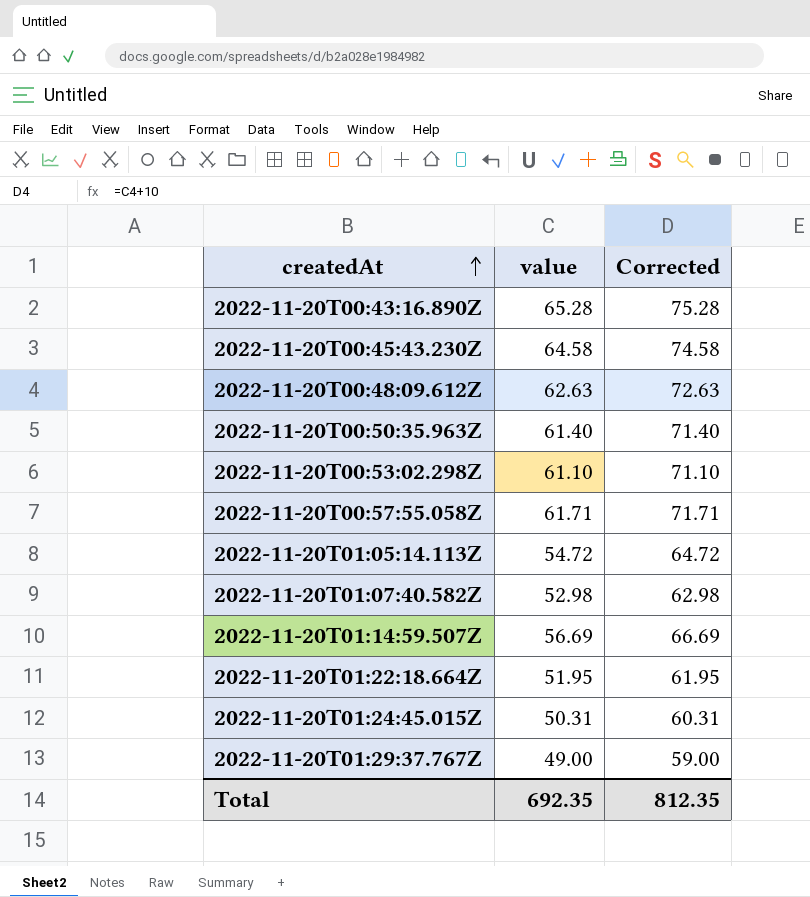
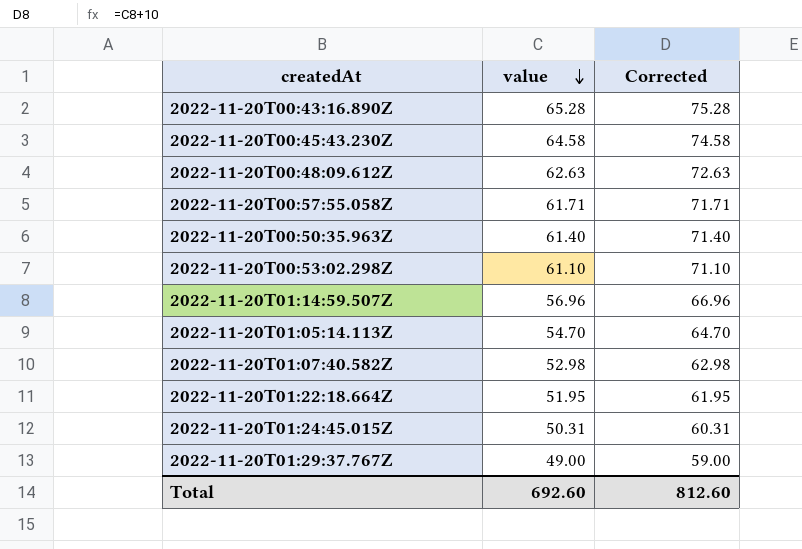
row order: createdAt ascending -> value descending
2022-11-20T01:14:59.507Z | value: 56.69 -> 56.96
2022-11-20T01:14:59.507Z | Corrected: 66.69 -> 66.96
2022-11-20T01:05:14.113Z | value: 54.72 -> 54.70
2022-11-20T01:05:14.113Z | Corrected: 64.72 -> 64.70
Total | value: 692.35 -> 692.60
Total | Corrected: 812.35 -> 812.60

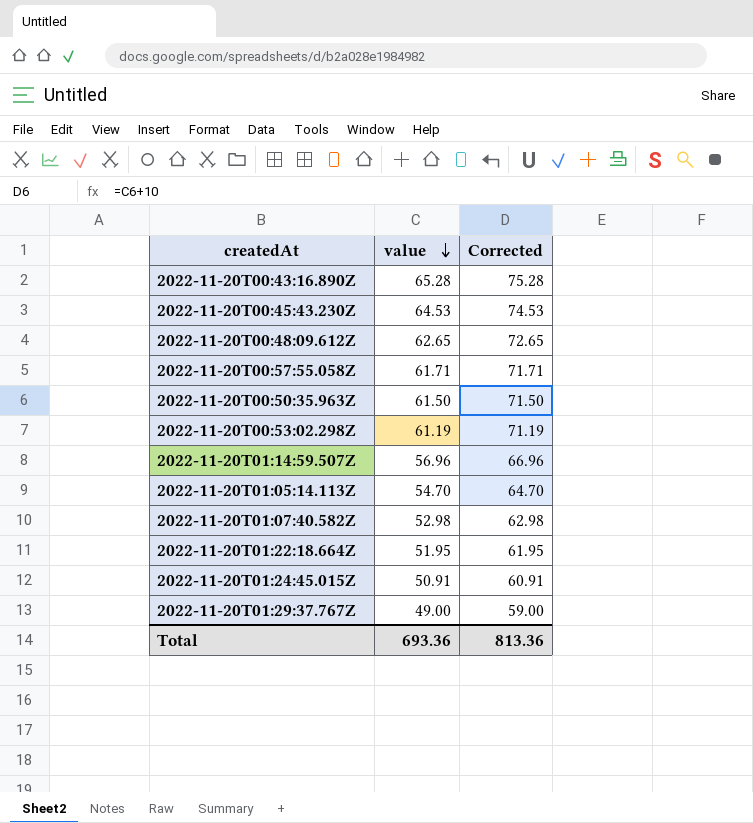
2022-11-20T00:45:43.230Z | value: 64.58 -> 64.53
2022-11-20T00:45:43.230Z | Corrected: 74.58 -> 74.53
2022-11-20T00:48:09.612Z | value: 62.63 -> 62.65
2022-11-20T00:48:09.612Z | Corrected: 72.63 -> 72.65
2022-11-20T00:50:35.963Z | value: 61.40 -> 61.50
2022-11-20T00:50:35.963Z | Corrected: 71.40 -> 71.50
2022-11-20T00:53:02.298Z | value: 61.10 -> 61.19
2022-11-20T00:53:02.298Z | Corrected: 71.10 -> 71.19
2022-11-20T01:24:45.015Z | value: 50.31 -> 50.91
2022-11-20T01:24:45.015Z | Corrected: 60.31 -> 60.91
Total | value: 692.60 -> 693.36
Total | Corrected: 812.60 -> 813.36

